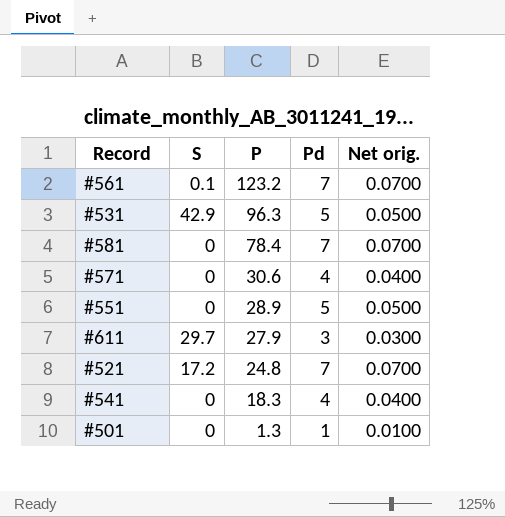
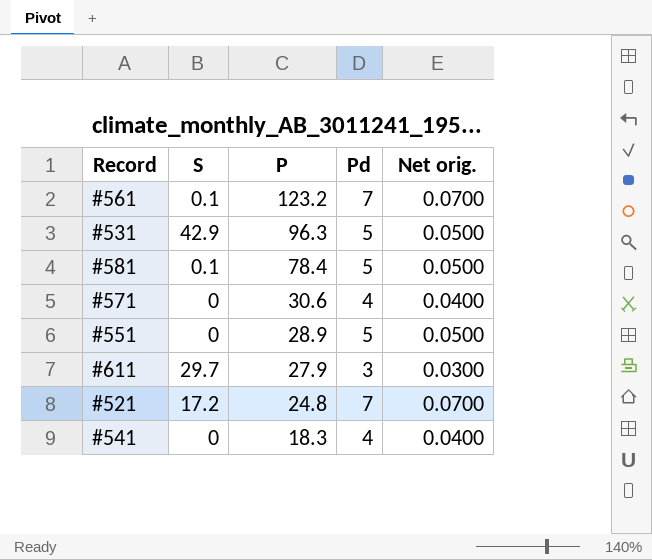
row #501: 0 | 1.3 | 1 | 0.0100 -> none
#581 | S: 0 -> 0.1
#581 | Pd: 7 -> 5
#581 | Net orig.: 0.0700 -> 0.0500

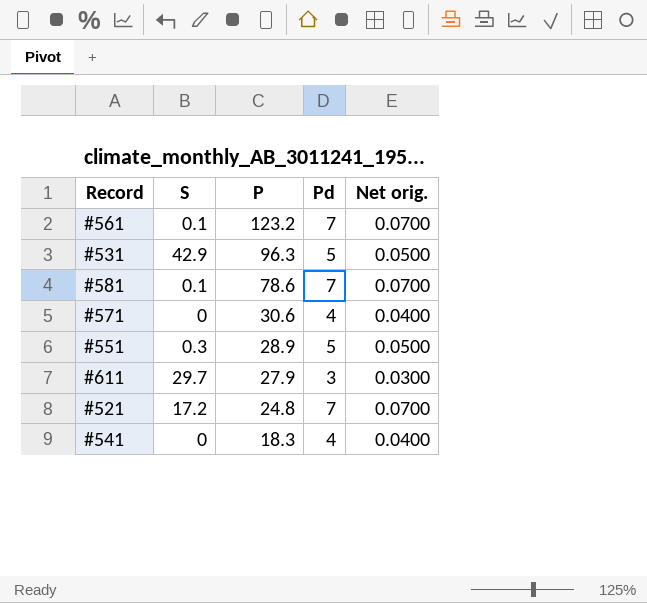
#581 | P: 78.4 -> 78.6
#581 | Pd: 5 -> 7
#581 | Net orig.: 0.0500 -> 0.0700
#551 | S: 0 -> 0.3

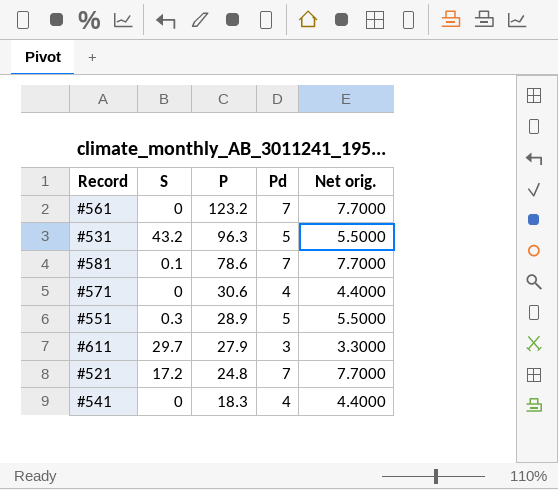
column Net orig. | formula: [Pd] * 0.01 -> [Pd] * 1.1
#561 | S: 0.1 -> 0
#531 | S: 42.9 -> 43.2

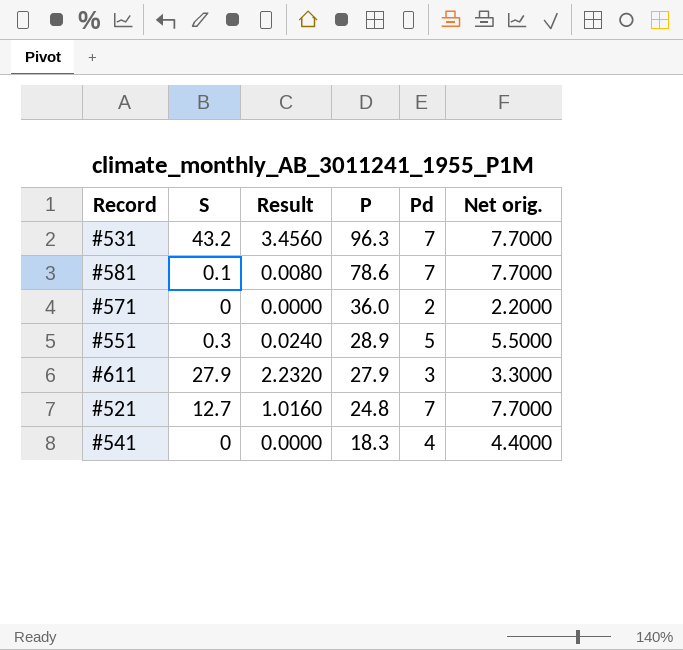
column Result | formula: none -> [S] * 0.08
row #561: 0 | 123.2 | 7 | 7.7000 -> none
#531 | Pd: 5 -> 7
#531 | Net orig.: 5.5000 -> 7.7000
#571 | P: 30.6 -> 36.0
#571 | Pd: 4 -> 2
#571 | Net orig.: 4.4000 -> 2.2000
#611 | S: 29.7 -> 27.9
#521 | S: 17.2 -> 12.7

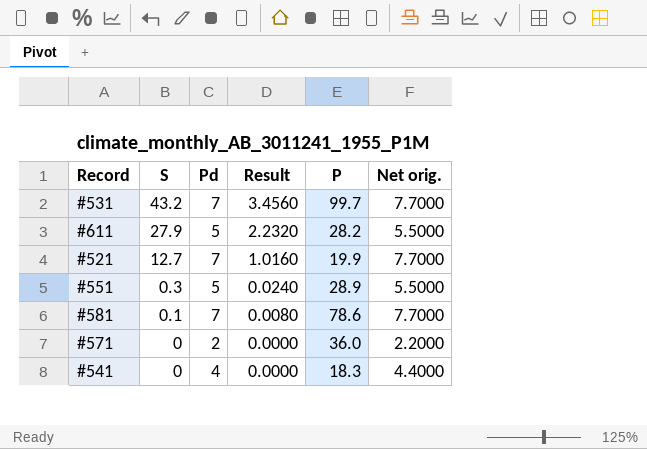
row order: P descending -> S descending
column Pd | position: 5 -> 3
#531 | P: 96.3 -> 99.7
#611 | Pd: 3 -> 5
#611 | P: 27.9 -> 28.2
#611 | Net orig.: 3.3000 -> 5.5000
#521 | P: 24.8 -> 19.9

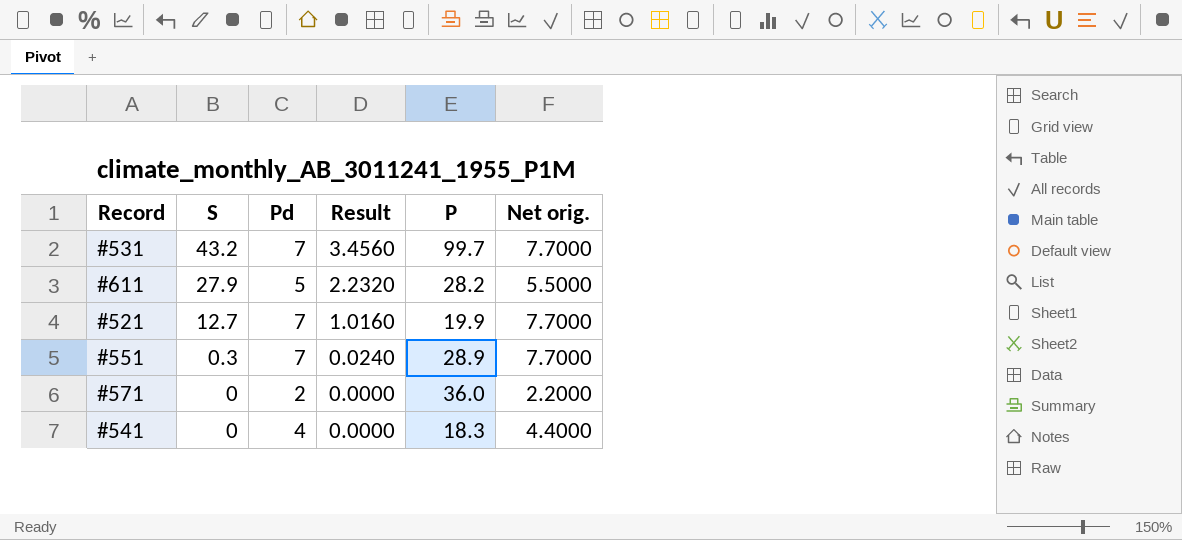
row #581: 0.1 | 7 | 0.0080 | 78.6 | 7.7000 -> none
#551 | Pd: 5 -> 7
#551 | Net orig.: 5.5000 -> 7.7000

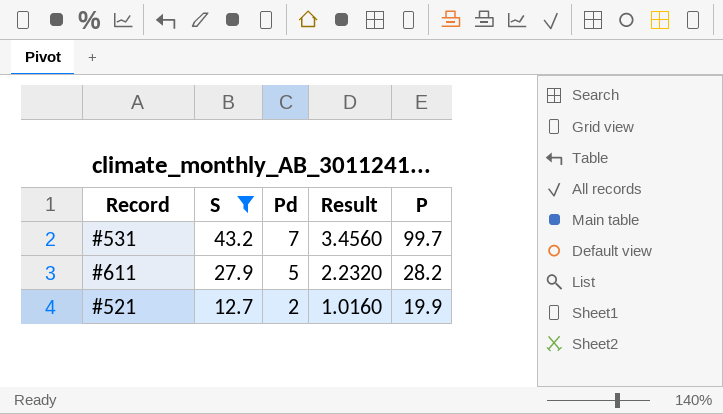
filter: none -> S >= 12.7
column Net orig. | formula: [Pd] * 1.1 -> none
#521 | Pd: 7 -> 2

